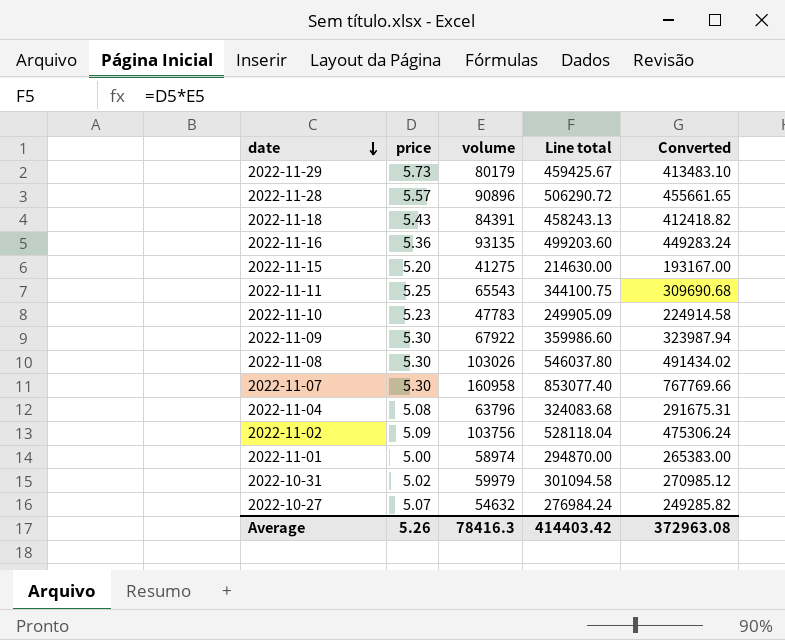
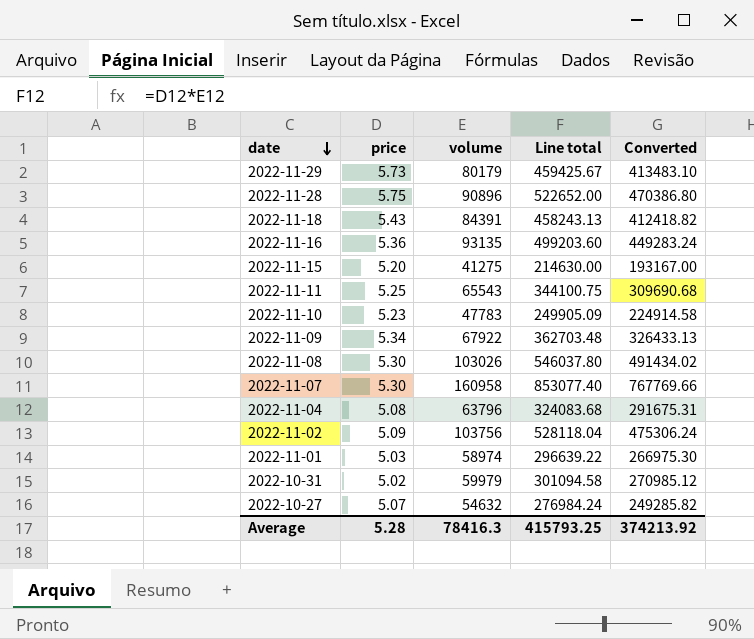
2022-11-28 | price: 5.57 -> 5.75
2022-11-28 | Line total: 506290.72 -> 522652.00
2022-11-28 | Converted: 455661.65 -> 470386.80
2022-11-09 | price: 5.30 -> 5.34
2022-11-09 | Line total: 359986.60 -> 362703.48
2022-11-09 | Converted: 323987.94 -> 326433.13
2022-11-01 | price: 5.00 -> 5.03
2022-11-01 | Line total: 294870.00 -> 296639.22
2022-11-01 | Converted: 265383.00 -> 266975.30
Average | price: 5.26 -> 5.28
Average | Line total: 414403.42 -> 415793.25
Average | Converted: 372963.08 -> 374213.92

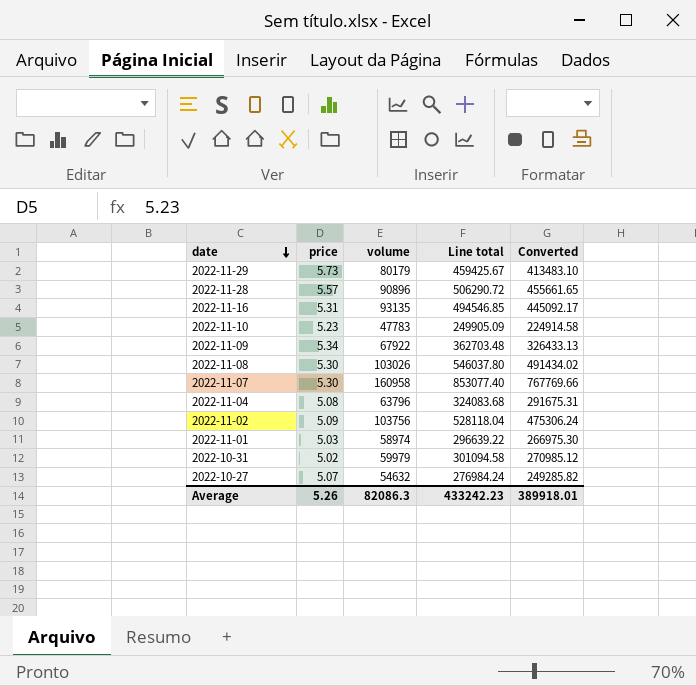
row 2022-11-18: 5.43 | 84391 | 458243.13 | 412418.82 -> none
row 2022-11-15: 5.20 | 41275 | 214630.00 | 193167.00 -> none
row 2022-11-11: 5.25 | 65543 | 344100.75 | 309690.68 -> none
2022-11-28 | price: 5.75 -> 5.57
2022-11-28 | Line total: 522652.00 -> 506290.72
2022-11-28 | Converted: 470386.80 -> 455661.65
2022-11-16 | price: 5.36 -> 5.31
2022-11-16 | Line total: 499203.60 -> 494546.85
2022-11-16 | Converted: 449283.24 -> 445092.17
Average | price: 5.28 -> 5.26
Average | volume: 78416.3 -> 82086.3
Average | Line total: 415793.25 -> 433242.23
Average | Converted: 374213.92 -> 389918.01

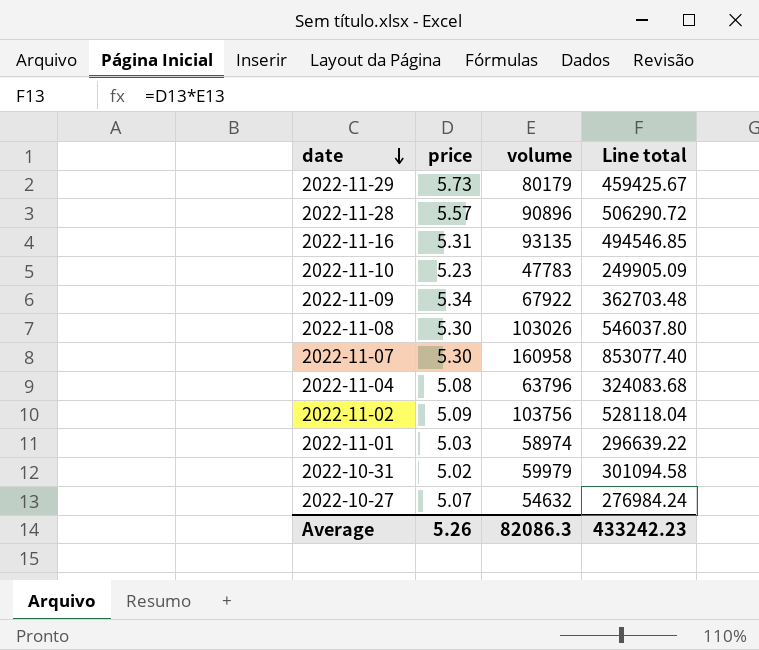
column Converted | formula: [Line total] * 0.9 -> none

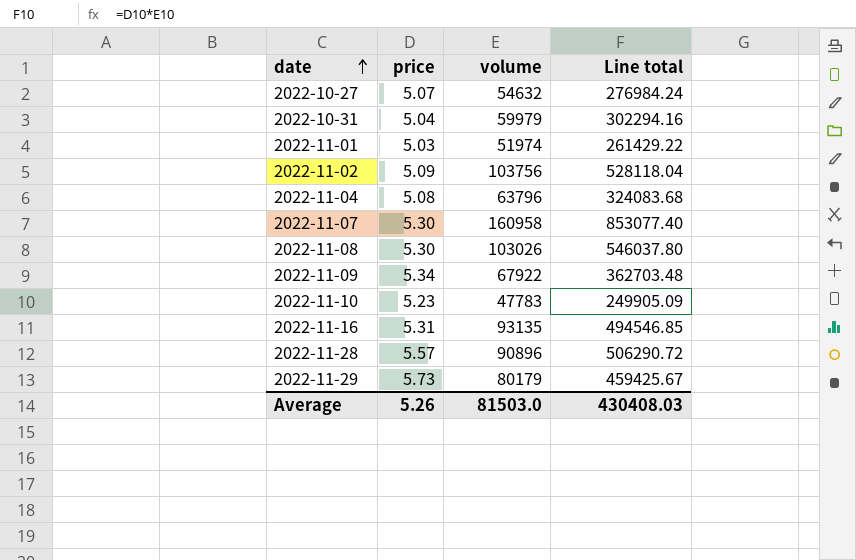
row order: date descending -> date ascending
2022-10-31 | price: 5.02 -> 5.04
2022-10-31 | Line total: 301094.58 -> 302294.16
2022-11-01 | volume: 58974 -> 51974
2022-11-01 | Line total: 296639.22 -> 261429.22
Average | volume: 82086.3 -> 81503.0
Average | Line total: 433242.23 -> 430408.03

